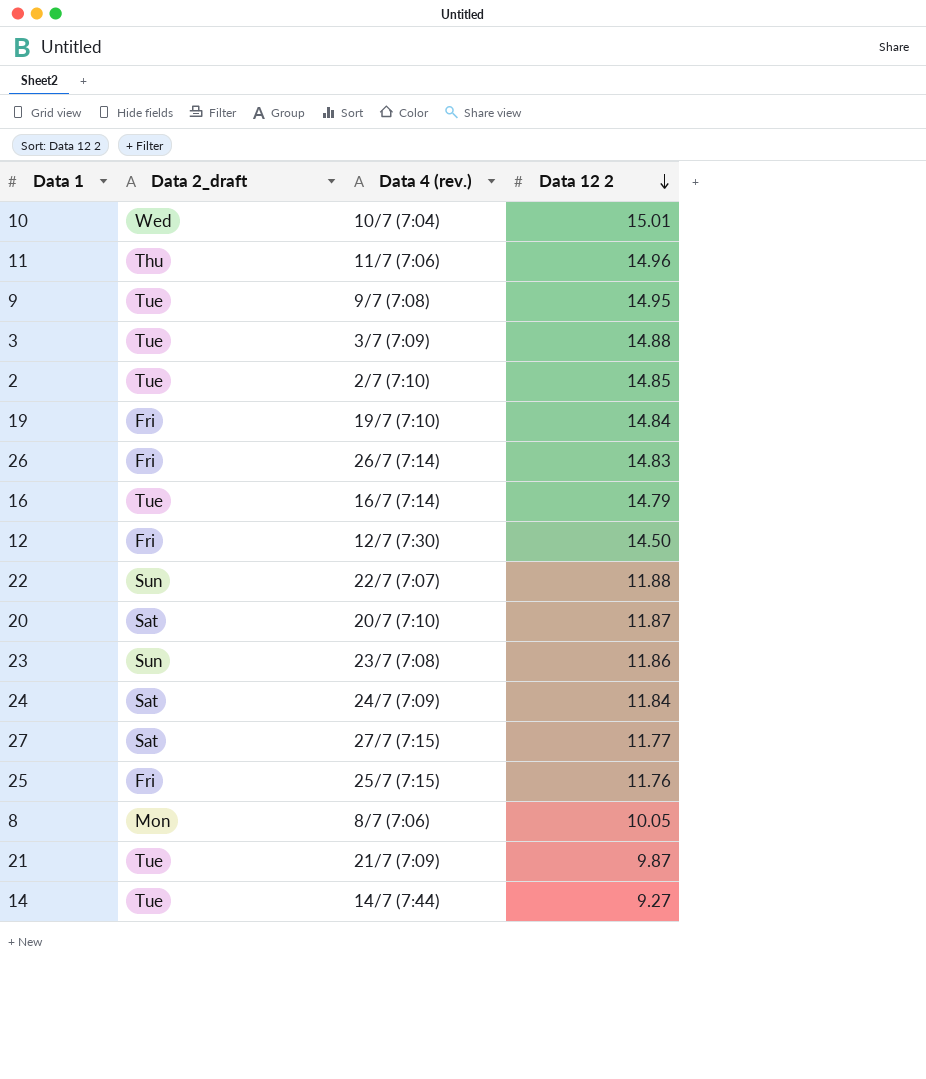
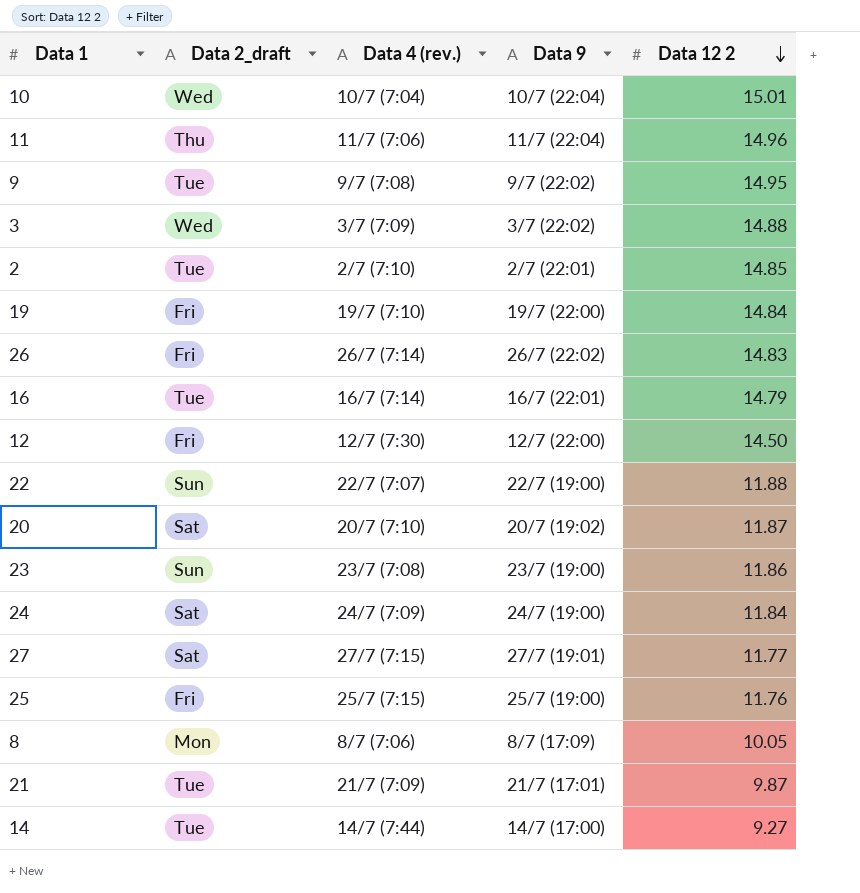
column Data 9 | position: none -> 4
3 | Data 2_draft: Tue -> Wed

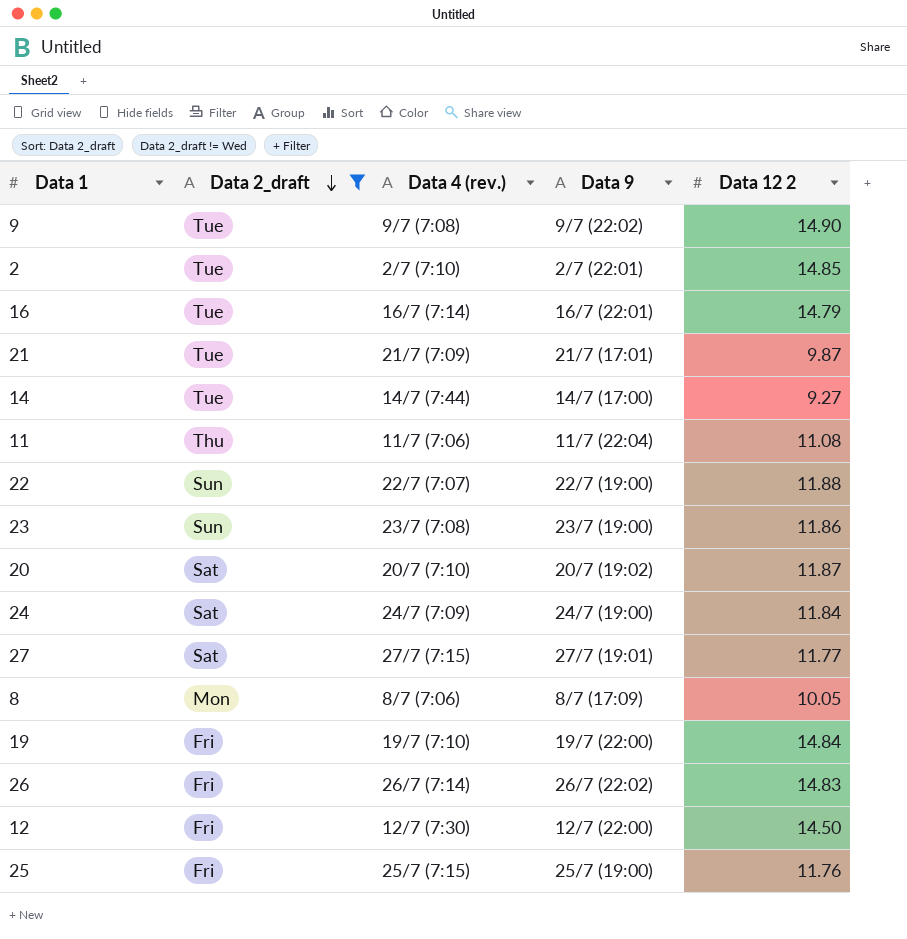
filter: none -> Data 2_draft != Wed
row order: Data 12 2 descending -> Data 2_draft descending
9 | Data 12 2: 14.95 -> 14.90
11 | Data 12 2: 14.96 -> 11.08

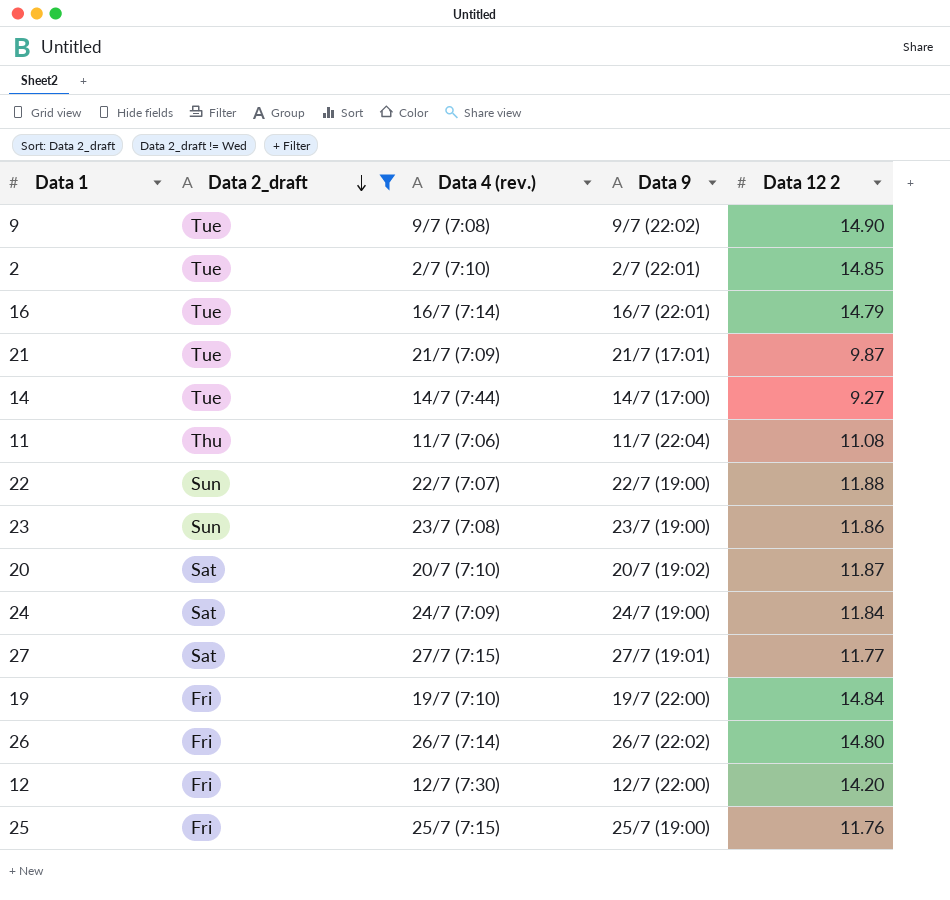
row 8: Mon | 8/7 (7:06) | 8/7 (17:09) | 10.05 -> none
26 | Data 12 2: 14.83 -> 14.80
12 | Data 12 2: 14.50 -> 14.20

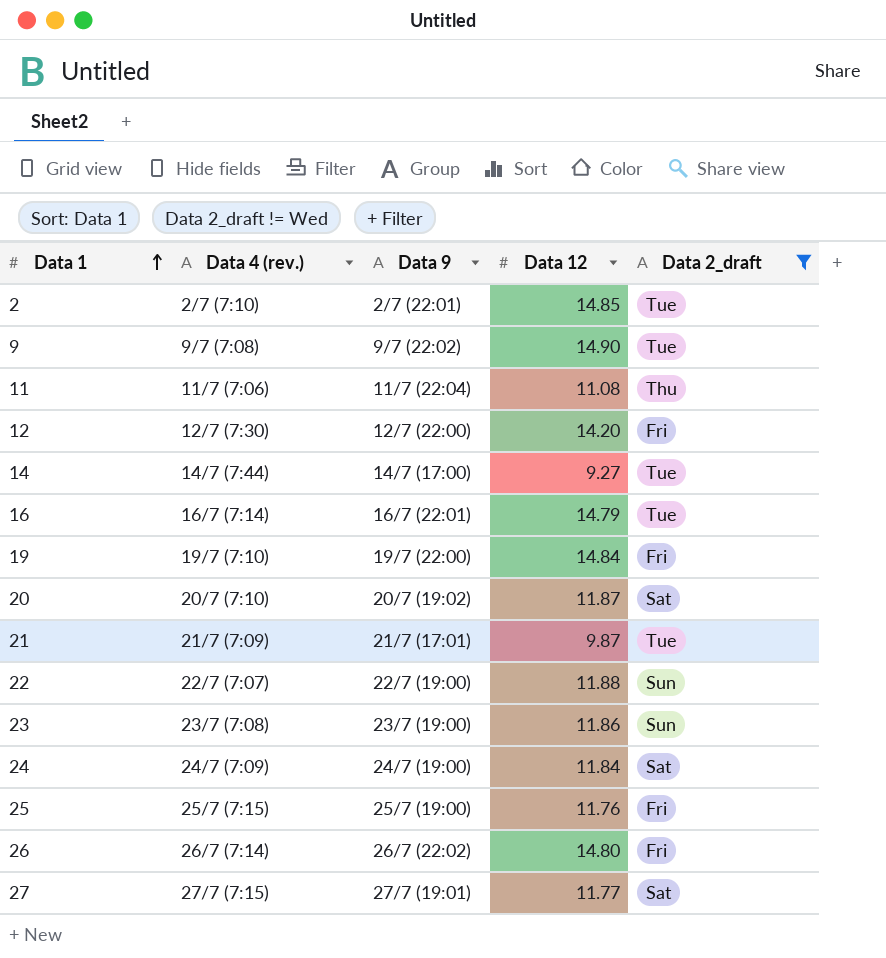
row order: Data 2_draft descending -> Data 1 ascending
column name: Data 12 2 -> Data 12
column Data 2_draft | position: 2 -> 5

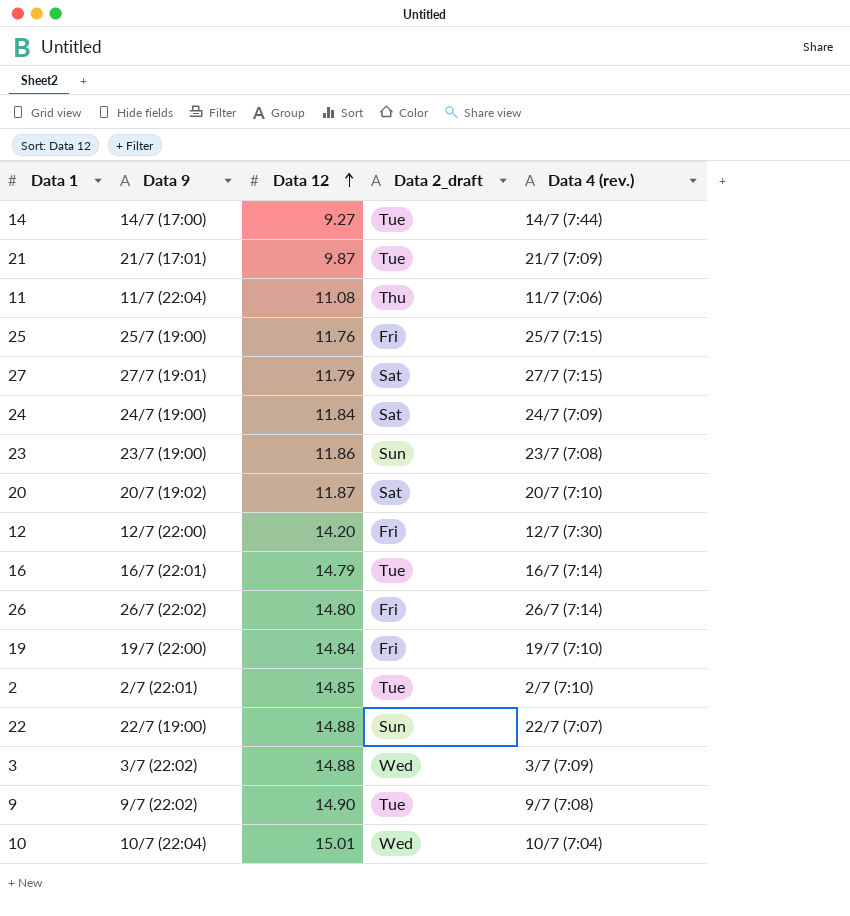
filter: Data 2_draft != Wed -> none
row order: Data 1 ascending -> Data 12 ascending
column Data 4 (rev.) | position: 2 -> 5
27 | Data 12: 11.77 -> 11.79
22 | Data 12: 11.88 -> 14.88

